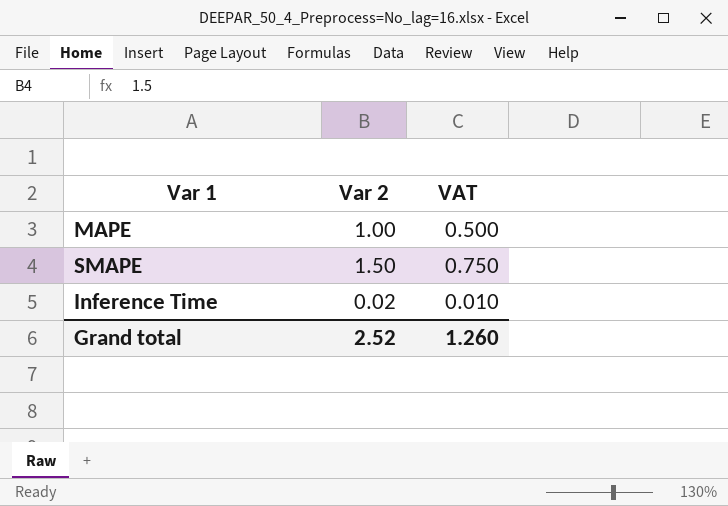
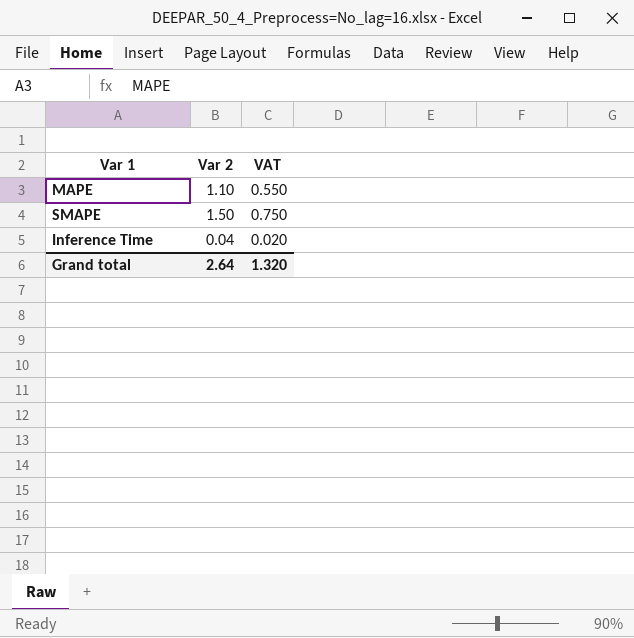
MAPE | Var 2: 1.00 -> 1.10
MAPE | VAT: 0.500 -> 0.550
Inference Time | Var 2: 0.02 -> 0.04
Inference Time | VAT: 0.010 -> 0.020
Grand total | Var 2: 2.52 -> 2.64
Grand total | VAT: 1.260 -> 1.320

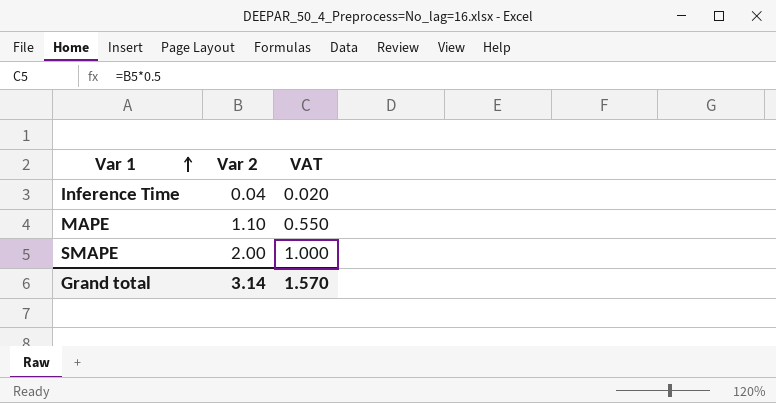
row order: none -> Var 1 ascending
SMAPE | Var 2: 1.50 -> 2.00
SMAPE | VAT: 0.750 -> 1.000
Grand total | Var 2: 2.64 -> 3.14
Grand total | VAT: 1.320 -> 1.570

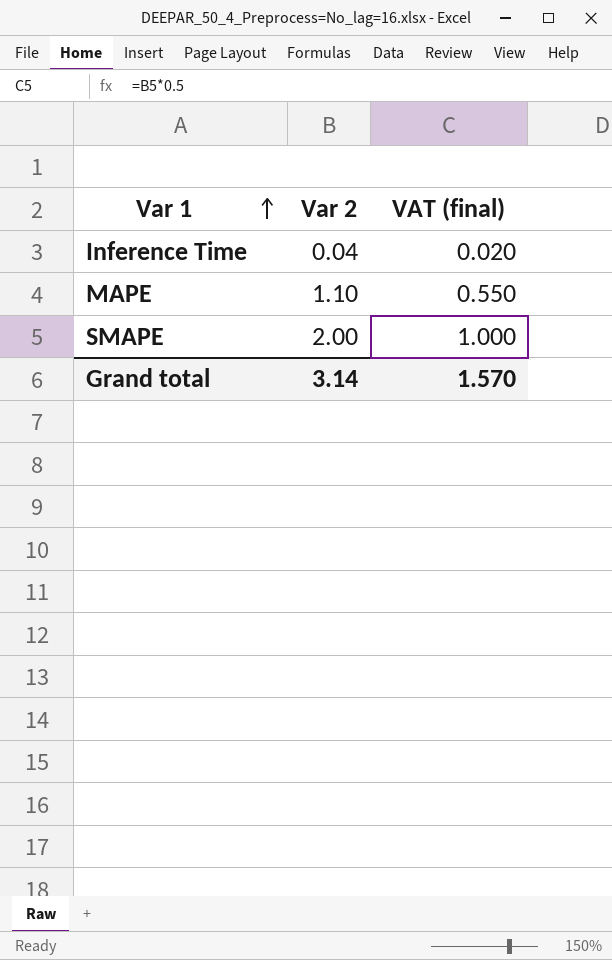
column name: VAT -> VAT (final)

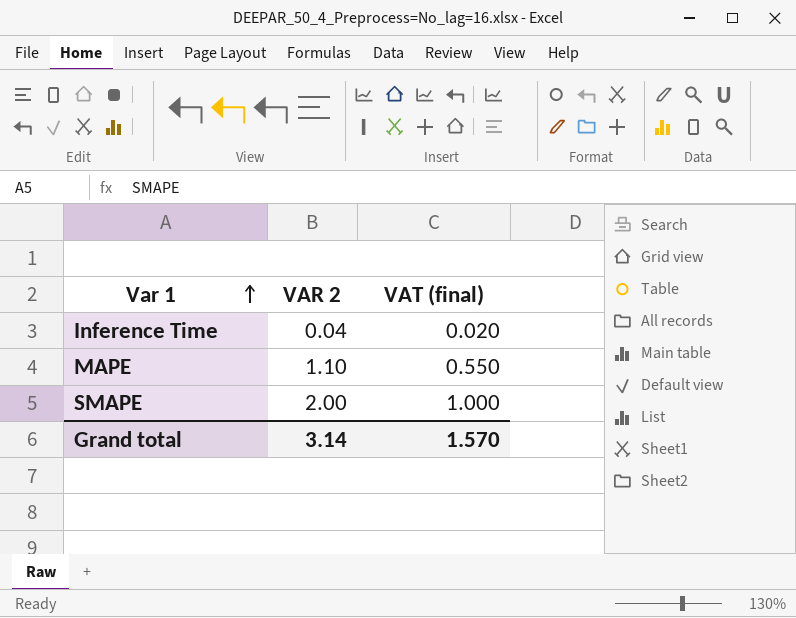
column name: Var 2 -> VAR 2

